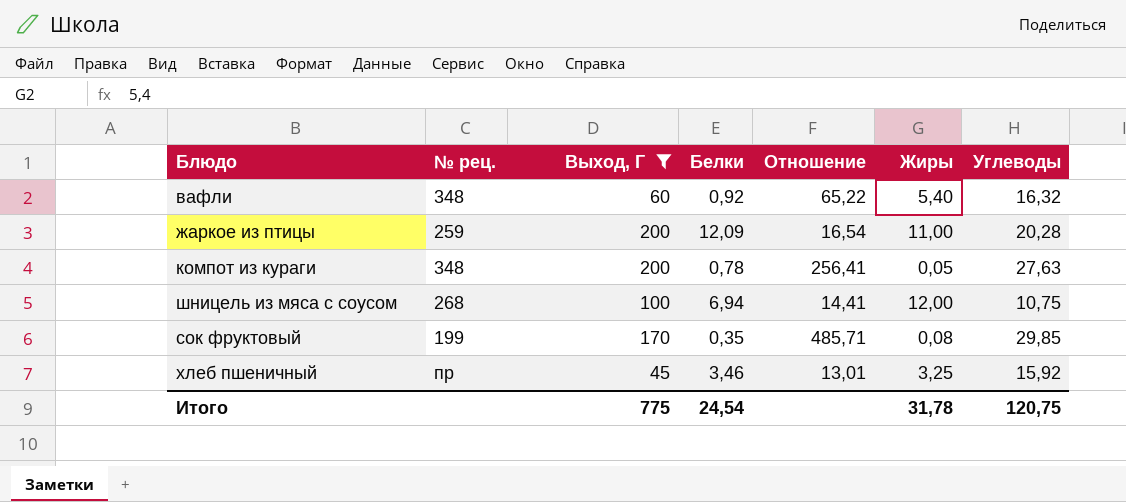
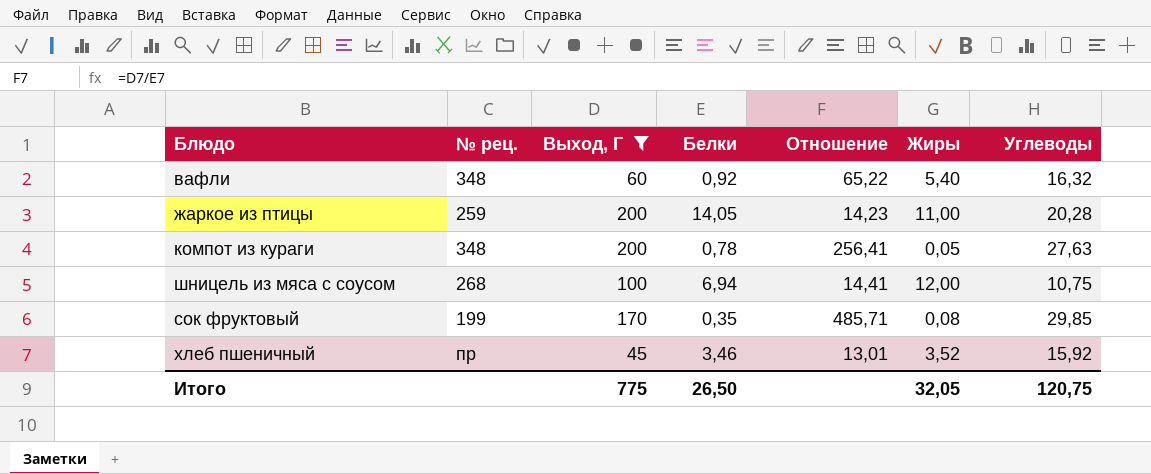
жаркое из птицы | Белки: 12,09 -> 14,05
жаркое из птицы | Отношение: 16,54 -> 14,23
хлеб пшеничный | Жиры: 3,25 -> 3,52
Итого | Белки: 24,54 -> 26,50
Итого | Жиры: 31,78 -> 32,05

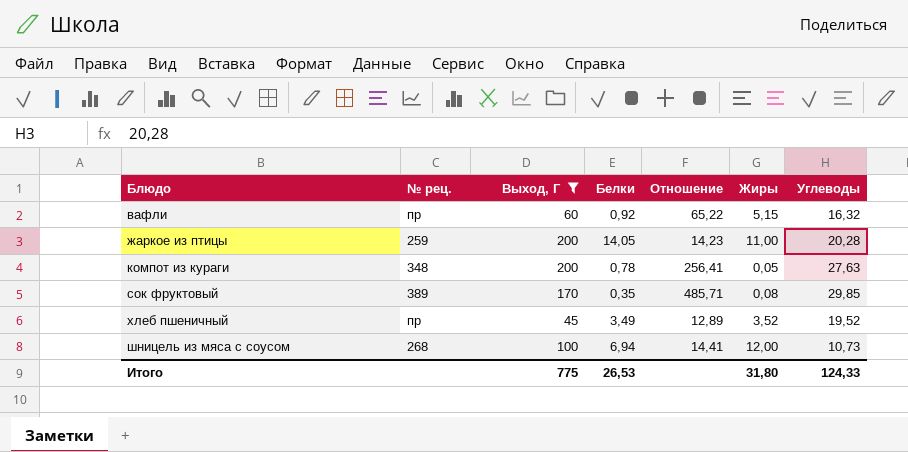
row order: none -> Блюдо ascending
вафли | № рец.: 348 -> пр
вафли | Жиры: 5,40 -> 5,15
сок фруктовый | № рец.: 199 -> 389
хлеб пшеничный | Белки: 3,46 -> 3,49
хлеб пшеничный | Отношение: 13,01 -> 12,89
хлеб пшеничный | Углеводы: 15,92 -> 19,52
шницель из мяса с соусом | Углеводы: 10,75 -> 10,73
Итого | Белки: 26,50 -> 26,53
Итого | Жиры: 32,05 -> 31,80
Итого | Углеводы: 120,75 -> 124,33

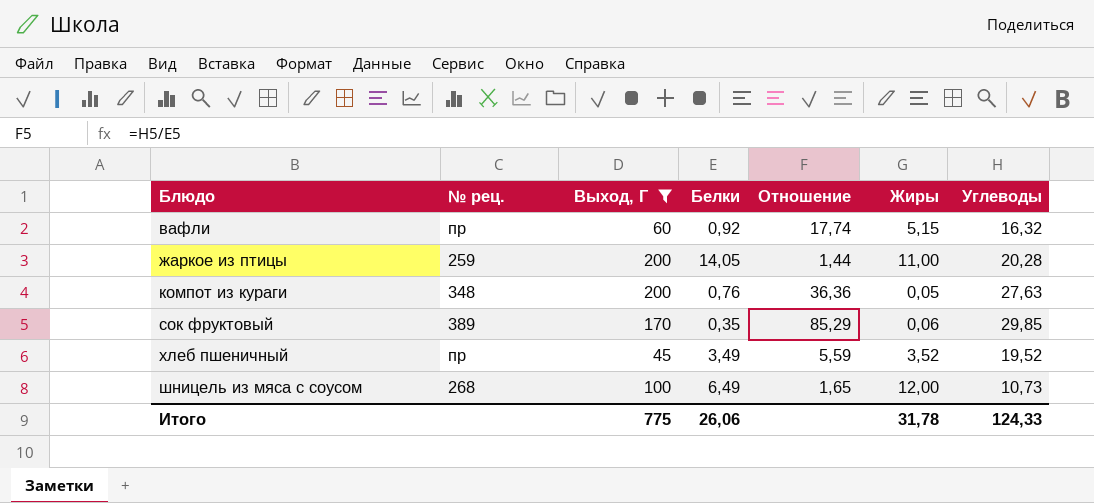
column Отношение | formula: [Выход, Г] / [Белки] -> [Углеводы] / [Белки]
компот из кураги | Белки: 0,78 -> 0,76
сок фруктовый | Жиры: 0,08 -> 0,06
шницель из мяса с соусом | Белки: 6,94 -> 6,49
Итого | Белки: 26,53 -> 26,06
Итого | Жиры: 31,80 -> 31,78

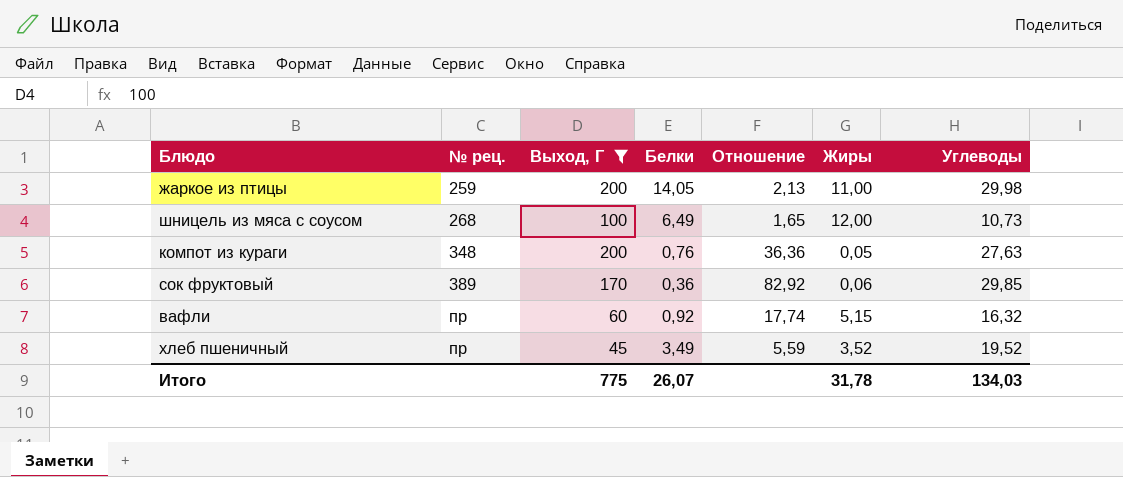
row order: Блюдо ascending -> № рец. ascending
жаркое из птицы | Отношение: 1,44 -> 2,13
жаркое из птицы | Углеводы: 20,28 -> 29,98
сок фруктовый | Белки: 0,35 -> 0,36
сок фруктовый | Отношение: 85,29 -> 82,92
Итого | Белки: 26,06 -> 26,07
Итого | Углеводы: 124,33 -> 134,03

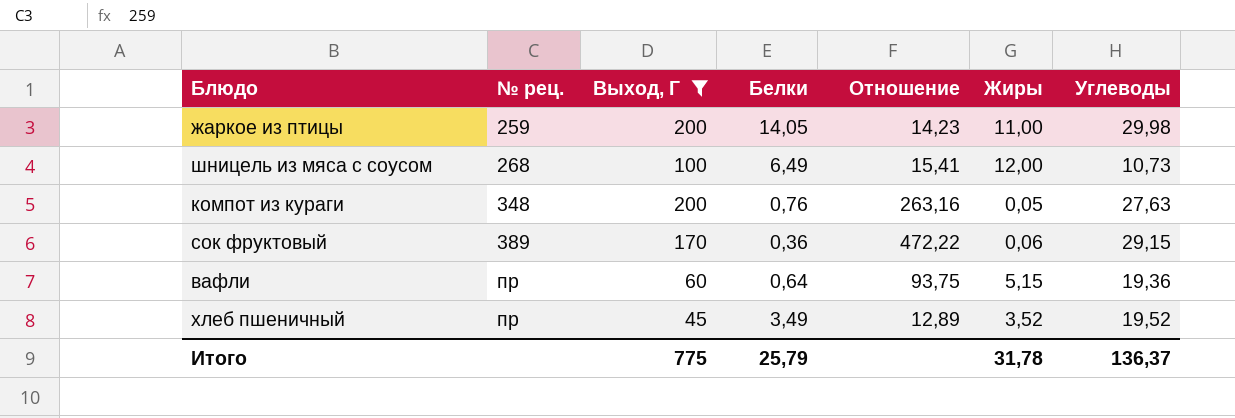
column Отношение | formula: [Углеводы] / [Белки] -> [Выход, Г] / [Белки]
сок фруктовый | Углеводы: 29,85 -> 29,15
вафли | Белки: 0,92 -> 0,64
вафли | Углеводы: 16,32 -> 19,36
Итого | Белки: 26,07 -> 25,79
Итого | Углеводы: 134,03 -> 136,37

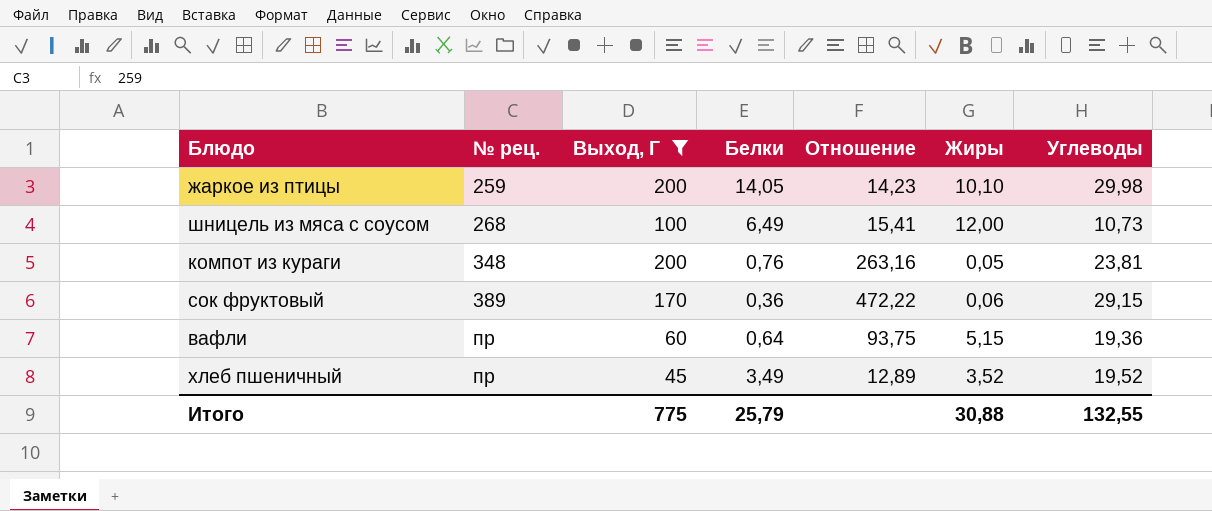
жаркое из птицы | Жиры: 11,00 -> 10,10
компот из кураги | Углеводы: 27,63 -> 23,81
Итого | Жиры: 31,78 -> 30,88
Итого | Углеводы: 136,37 -> 132,55

